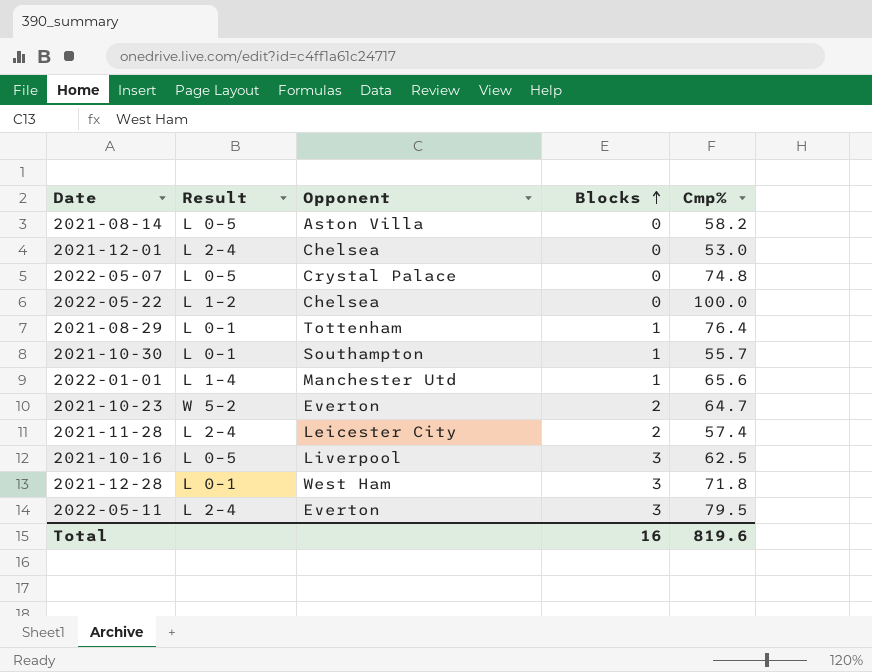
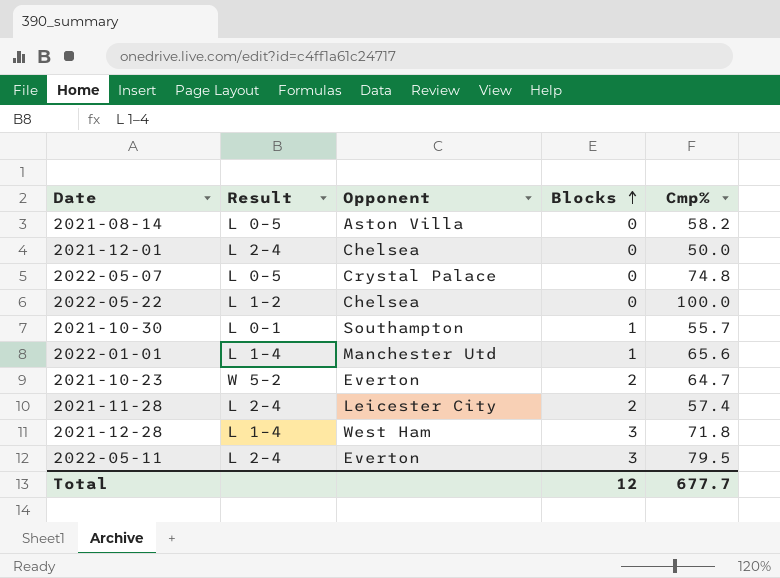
row 2021-08-29: L 0–1 | Tottenham | 1 | 76.4 -> none
row 2021-10-16: L 0–5 | Liverpool | 3 | 62.5 -> none
2021-12-01 | Cmp%: 53.0 -> 50.0
2021-12-28 | Result: L 0–1 -> L 1–4
Total | Blocks: 16 -> 12
Total | Cmp%: 819.6 -> 677.7

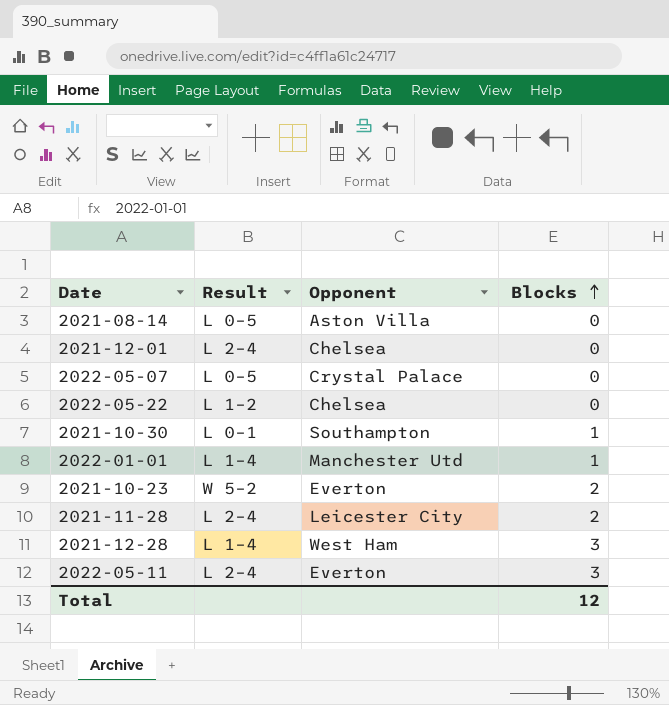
column Cmp% | position: 5 -> none

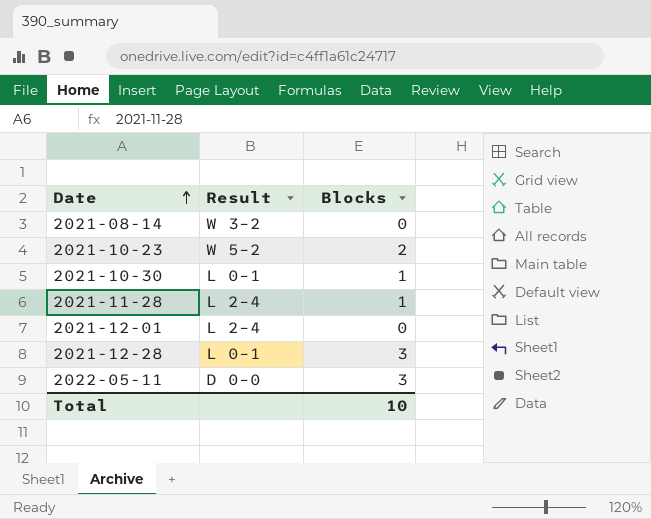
row order: Blocks ascending -> Date ascending
column Opponent | position: 3 -> none
row 2022-05-07: L 0–5 | Crystal Palace | 0 -> none
row 2022-05-22: L 1–2 | Chelsea | 0 -> none
row 2022-01-01: L 1–4 | Manchester Utd | 1 -> none
2021-08-14 | Result: L 0–5 -> W 3–2
2021-11-28 | Blocks: 2 -> 1
2021-12-28 | Result: L 1–4 -> L 0–1
2022-05-11 | Result: L 2–4 -> D 0–0
Total | Blocks: 12 -> 10

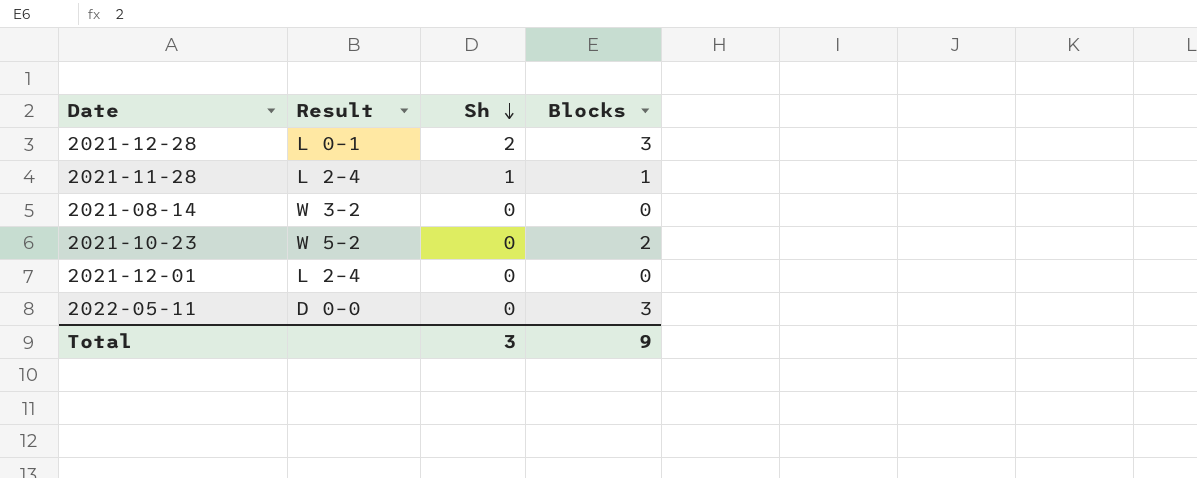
row order: Date ascending -> Sh descending
column Sh | position: none -> 3
row 2021-10-30: L 0–1 | 1 -> none
Total | Blocks: 10 -> 9

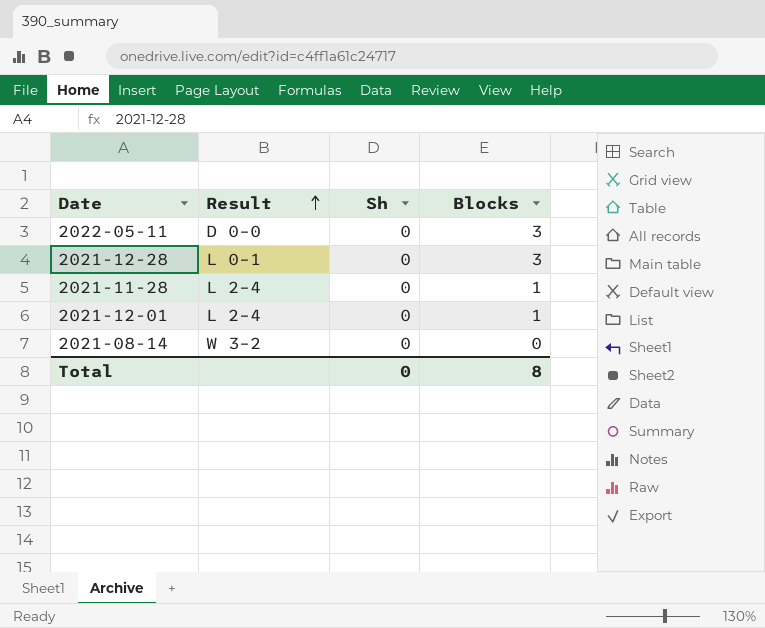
row order: Sh descending -> Result ascending
row 2021-10-23: W 5–2 | 0 | 2 -> none
2021-12-28 | Sh: 2 -> 0
2021-11-28 | Sh: 1 -> 0
2021-12-01 | Blocks: 0 -> 1
Total | Sh: 3 -> 0
Total | Blocks: 9 -> 8

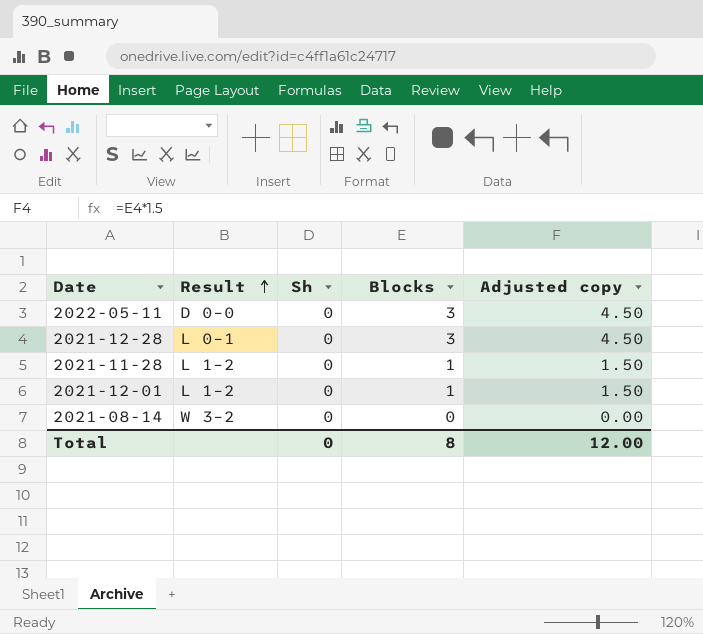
column Adjusted copy | formula: none -> [Blocks] * 1.5
2021-11-28 | Result: L 2–4 -> L 1–2
2021-12-01 | Result: L 2–4 -> L 1–2

